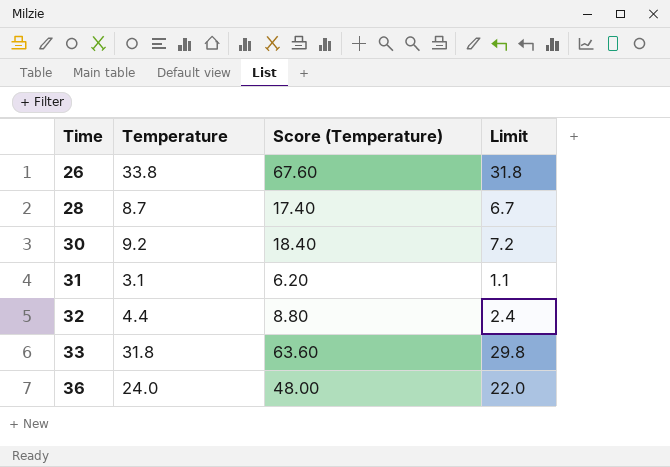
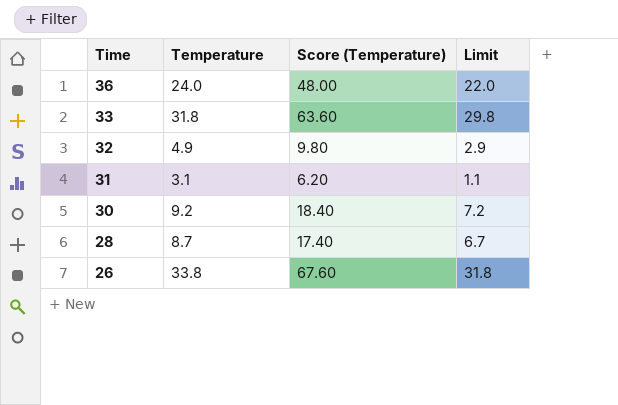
row order: Time ascending -> Time descending
32 | Temperature: 4.4 -> 4.9
32 | Score (Temperature): 8.80 -> 9.80
32 | Limit: 2.4 -> 2.9

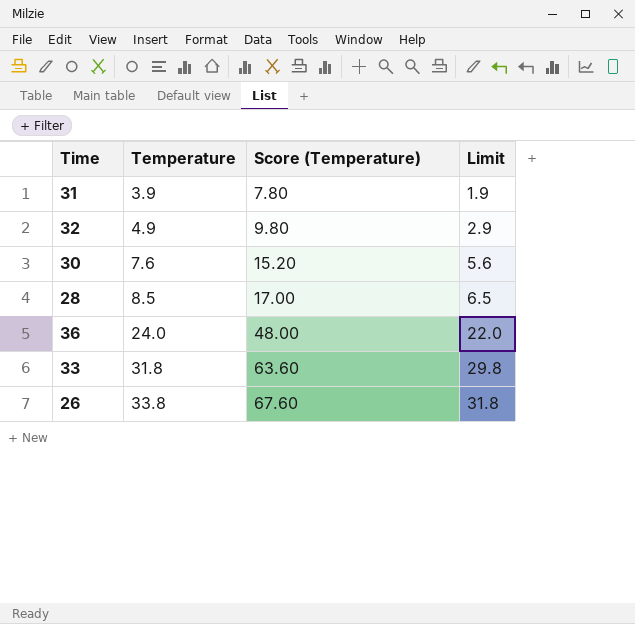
row order: Time descending -> Temperature ascending
31 | Temperature: 3.1 -> 3.9
31 | Score (Temperature): 6.20 -> 7.80
31 | Limit: 1.1 -> 1.9
30 | Temperature: 9.2 -> 7.6
30 | Score (Temperature): 18.40 -> 15.20
30 | Limit: 7.2 -> 5.6
28 | Temperature: 8.7 -> 8.5
28 | Score (Temperature): 17.40 -> 17.00
28 | Limit: 6.7 -> 6.5

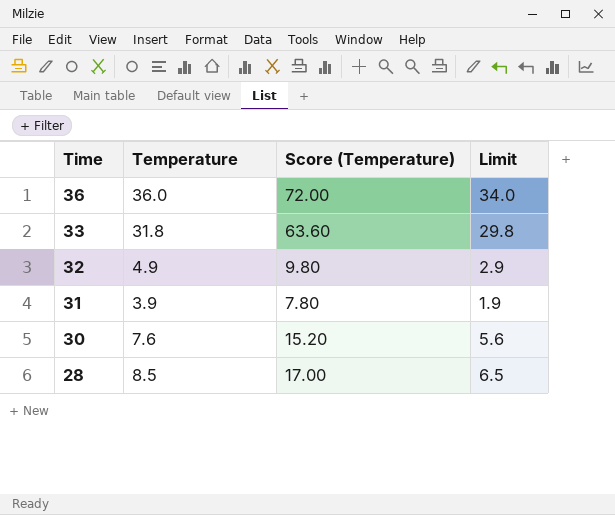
row order: Temperature ascending -> Time descending
row 26: 33.8 | 67.60 | 31.8 -> none
36 | Temperature: 24.0 -> 36.0
36 | Score (Temperature): 48.00 -> 72.00
36 | Limit: 22.0 -> 34.0

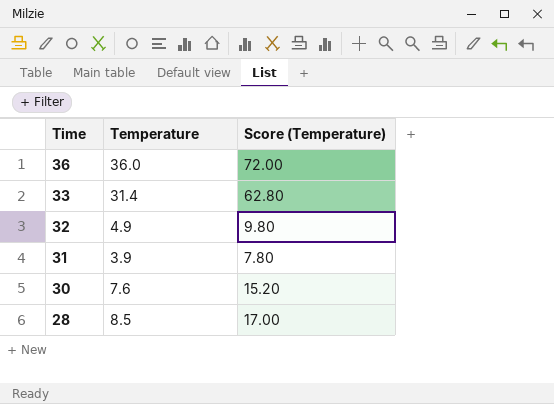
column Limit | formula: [Temperature] - 2 -> none
33 | Temperature: 31.8 -> 31.4
33 | Score (Temperature): 63.60 -> 62.80

